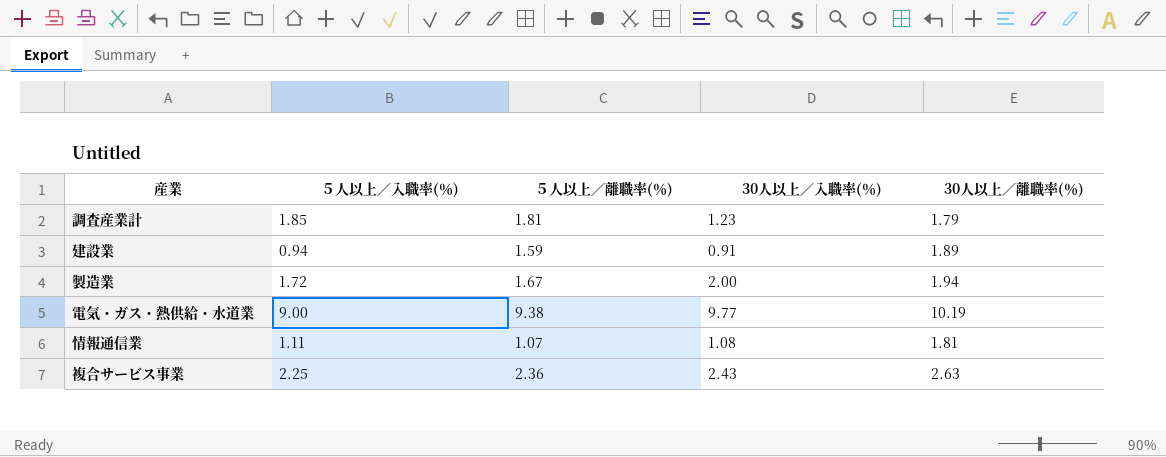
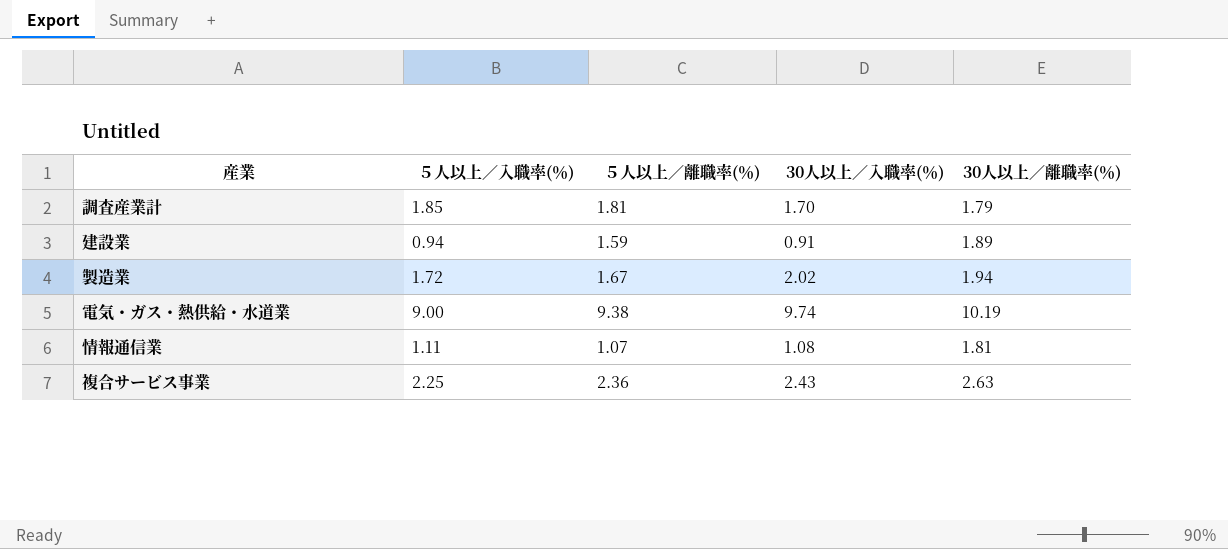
調査産業計 | 30人以上／入職率(％): 1.23 -> 1.70
製造業 | 30人以上／入職率(％): 2.00 -> 2.02
電気・ガス・熱供給・水道業 | 30人以上／入職率(％): 9.77 -> 9.74

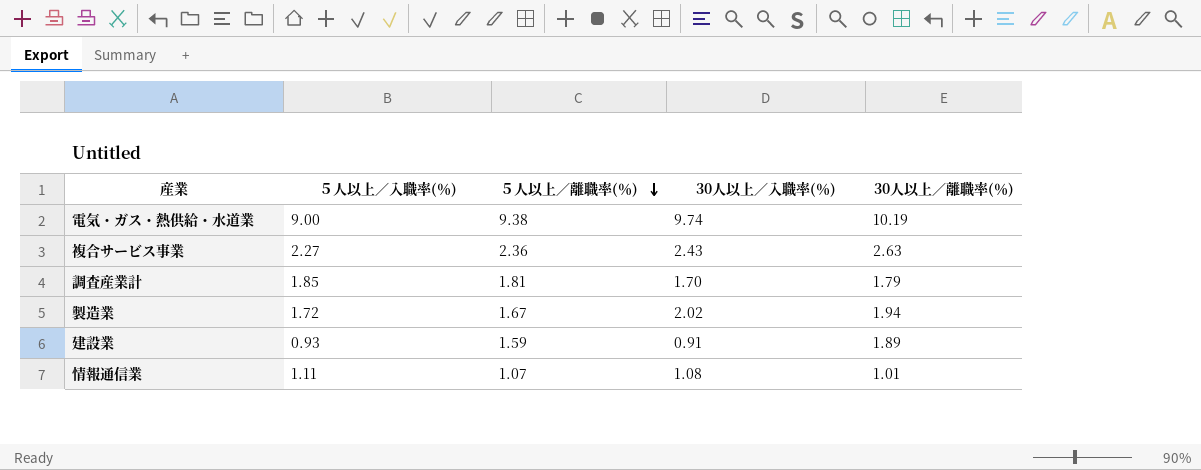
row order: none -> ５人以上／離職率(％) descending
複合サービス事業 | ５人以上／入職率(％): 2.25 -> 2.27
建設業 | ５人以上／入職率(％): 0.94 -> 0.93
情報通信業 | 30人以上／離職率(％): 1.81 -> 1.01

